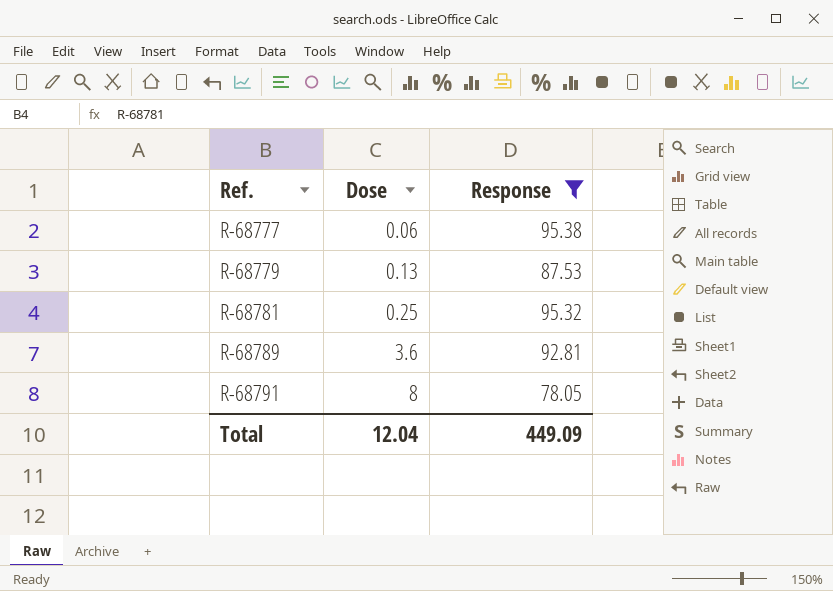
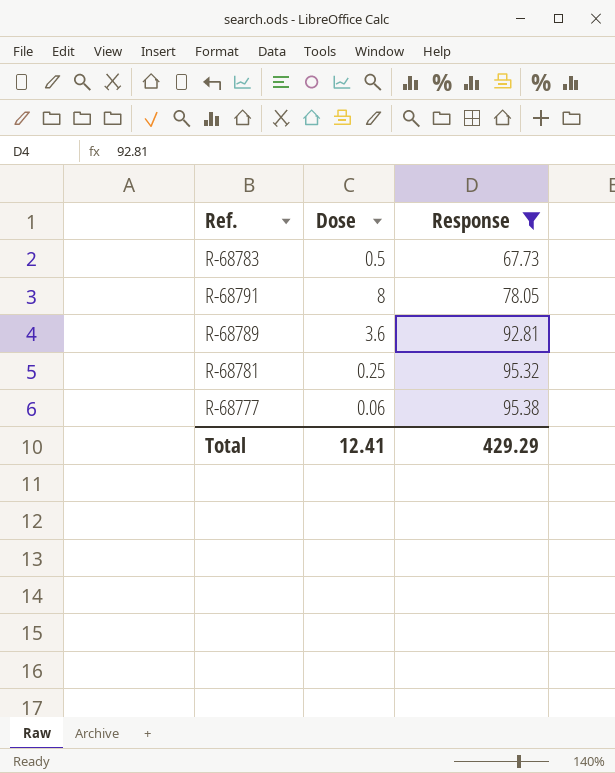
row order: Ref. ascending -> Response ascending
row R-68779: 0.13 | 87.53 -> none
row R-68783: none -> 0.5 | 67.73
Total | Dose: 12.04 -> 12.41
Total | Response: 449.09 -> 429.29

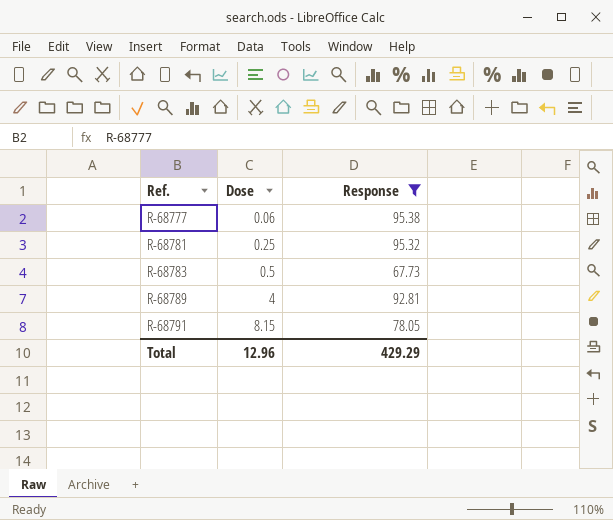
row order: Response ascending -> Ref. ascending
R-68789 | Dose: 3.6 -> 4
R-68791 | Dose: 8 -> 8.15
Total | Dose: 12.41 -> 12.96

